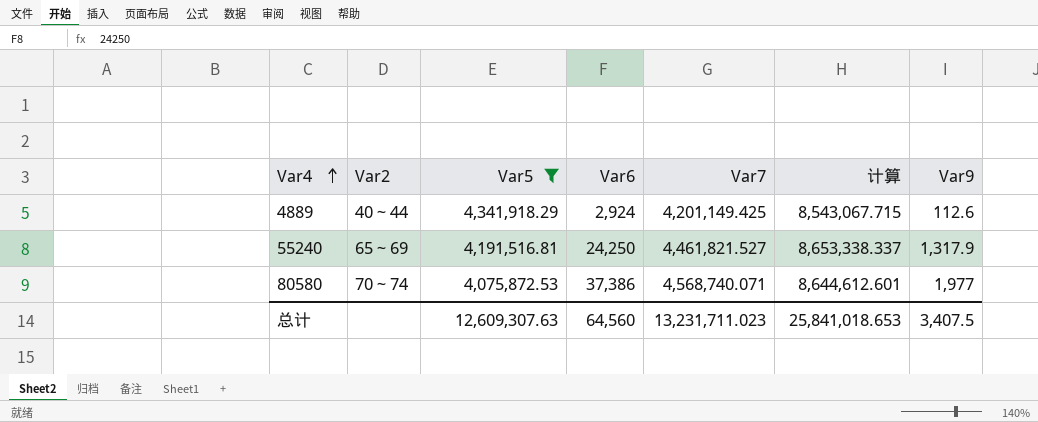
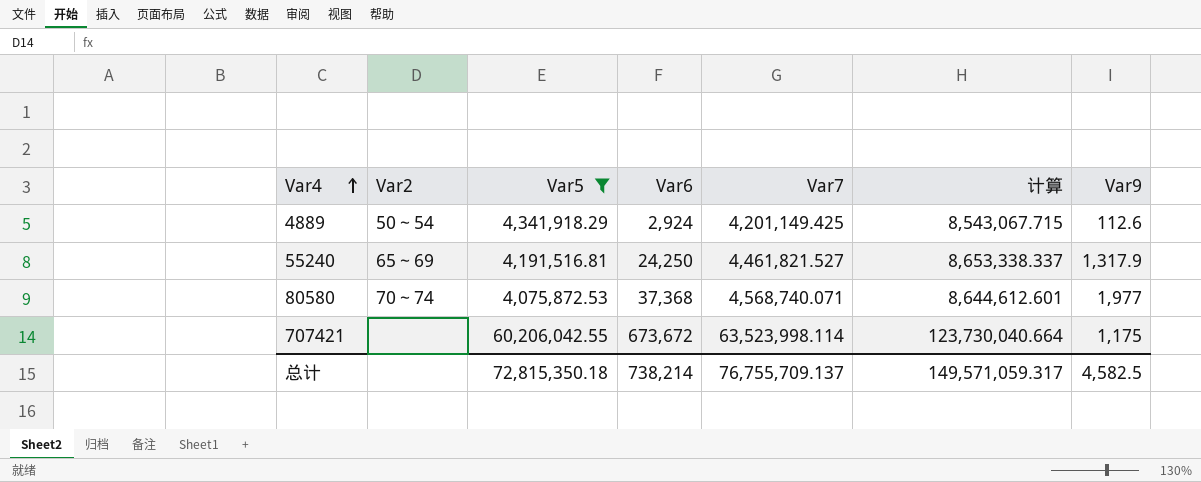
4889 | Var2: 40～44 -> 50～54
80580 | Var6: 37,386 -> 37,368
row 707421: none -> none | 60,206,042.55 | 673,672 | 63,523,998.114 | 123,730,040.664 | 1,175
总计 | Var5: 12,609,307.63 -> 72,815,350.18
总计 | Var6: 64,560 -> 738,214
总计 | Var7: 13,231,711.023 -> 76,755,709.137
总计 | 计算: 25,841,018.653 -> 149,571,059.317
总计 | Var9: 3,407.5 -> 4,582.5

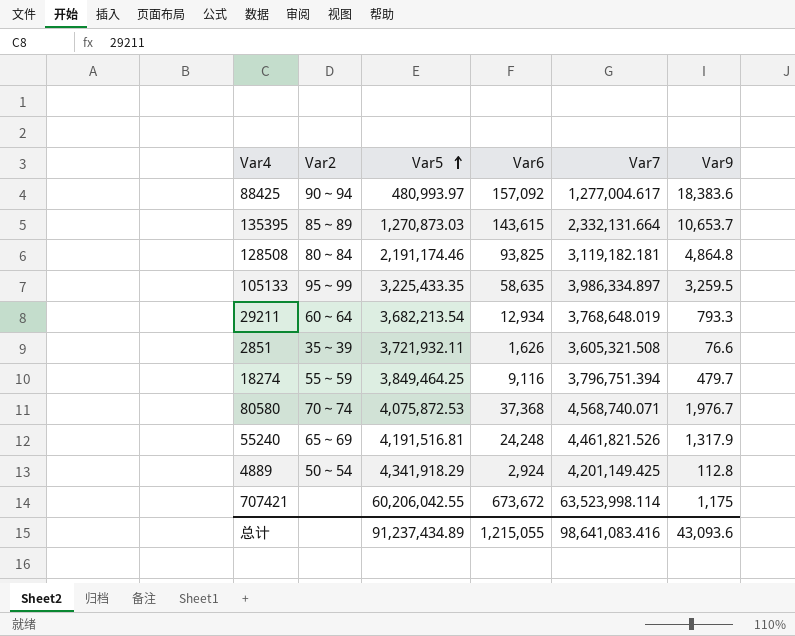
filter: Var5 >= 4,075,872.53 -> none
row order: Var4 ascending -> Var5 ascending
column 计算 | formula: [Var5] + [Var7] -> none
80580 | Var9: 1,977 -> 1,976.7
55240 | Var6: 24,250 -> 24,248
55240 | Var7: 4,461,821.527 -> 4,461,821.526
4889 | Var9: 112.6 -> 112.8
总计 | Var5: 72,815,350.18 -> 91,237,434.89
总计 | Var6: 738,214 -> 1,215,055
总计 | Var7: 76,755,709.137 -> 98,641,083.416
总计 | Var9: 4,582.5 -> 43,093.6

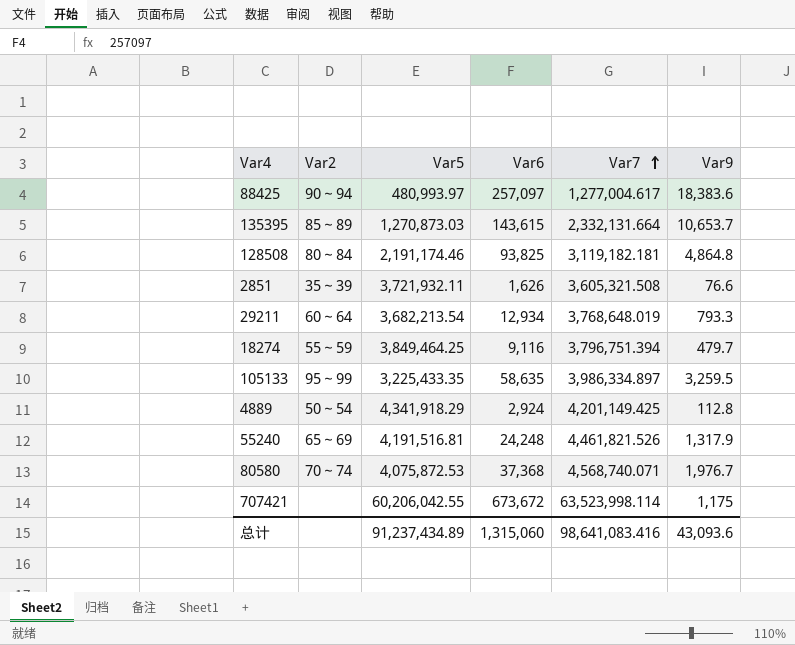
row order: Var5 ascending -> Var7 ascending
88425 | Var6: 157,092 -> 257,097
总计 | Var6: 1,215,055 -> 1,315,060

